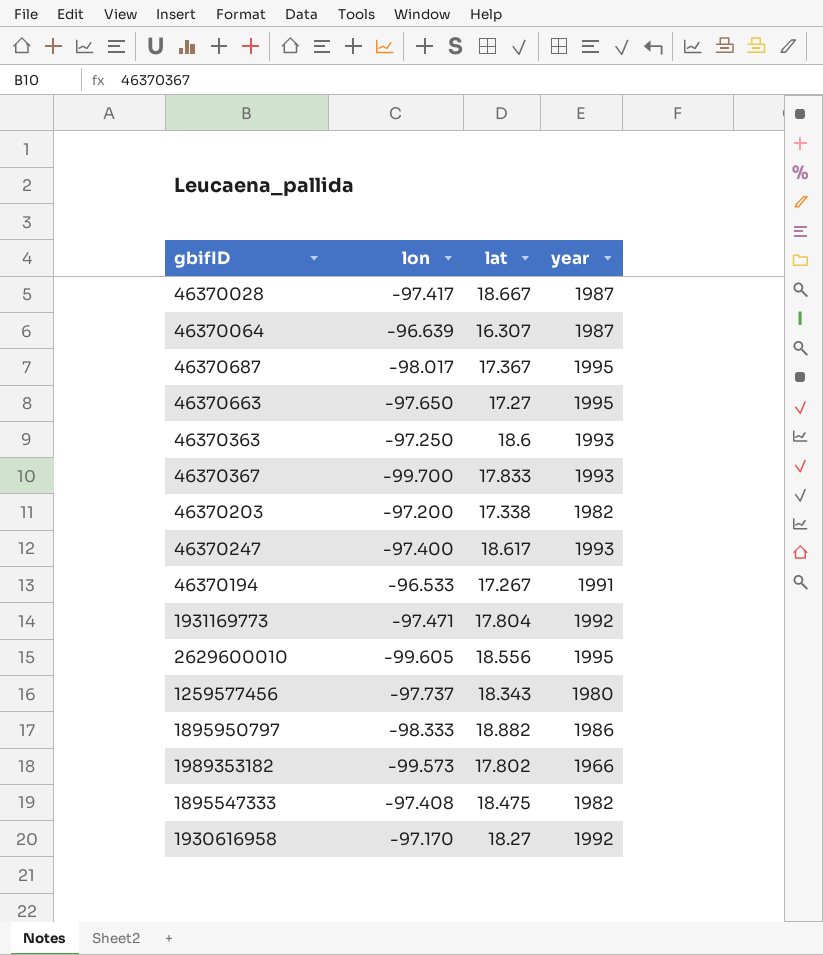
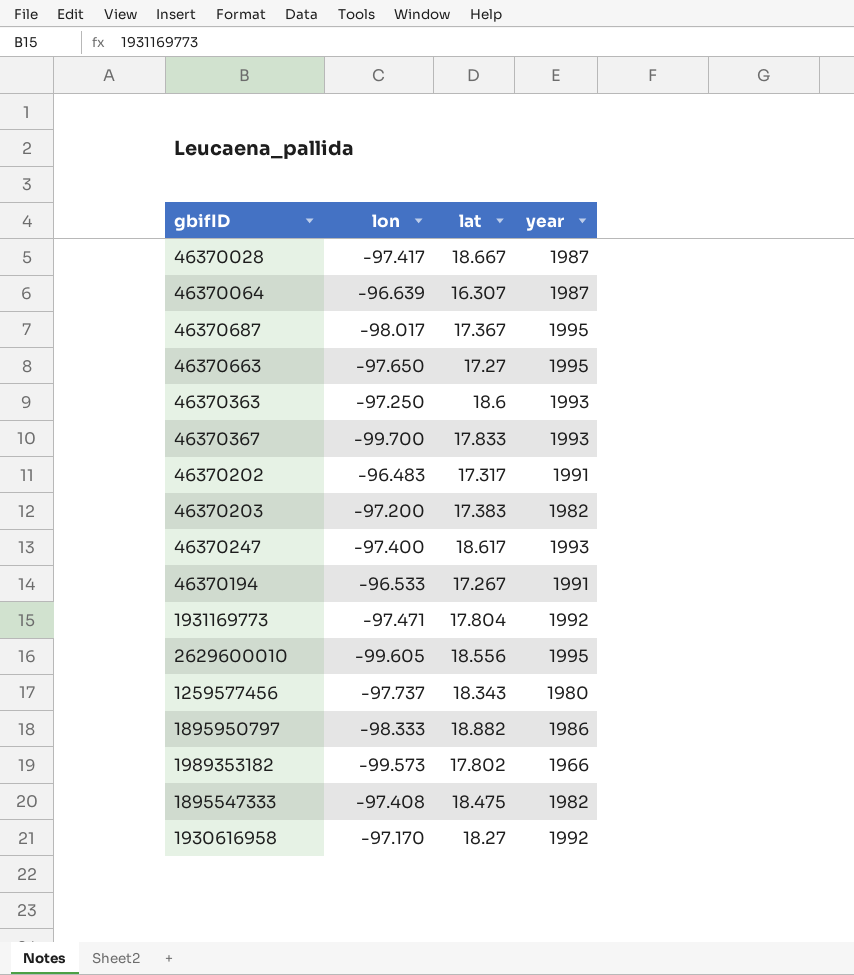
row 46370202: none -> -96.483 | 17.317 | 1991
46370203 | lat: 17.338 -> 17.383

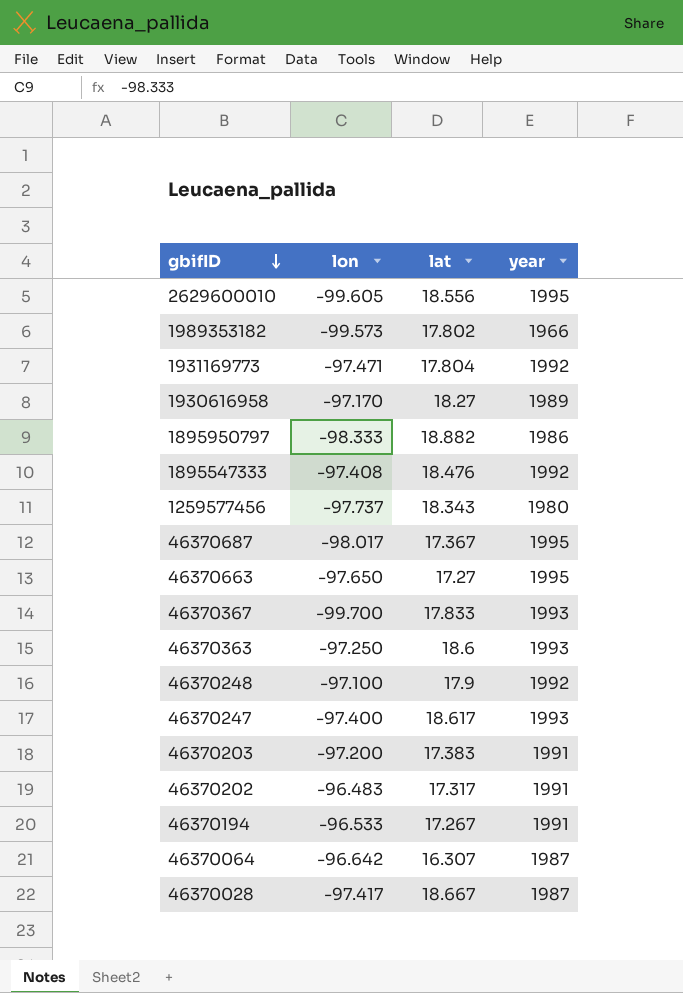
row order: none -> gbifID descending
1930616958 | year: 1992 -> 1989
1895547333 | lat: 18.475 -> 18.476
1895547333 | year: 1982 -> 1992
row 46370248: none -> -97.100 | 17.9 | 1992
46370203 | year: 1982 -> 1991
46370064 | lon: -96.639 -> -96.642

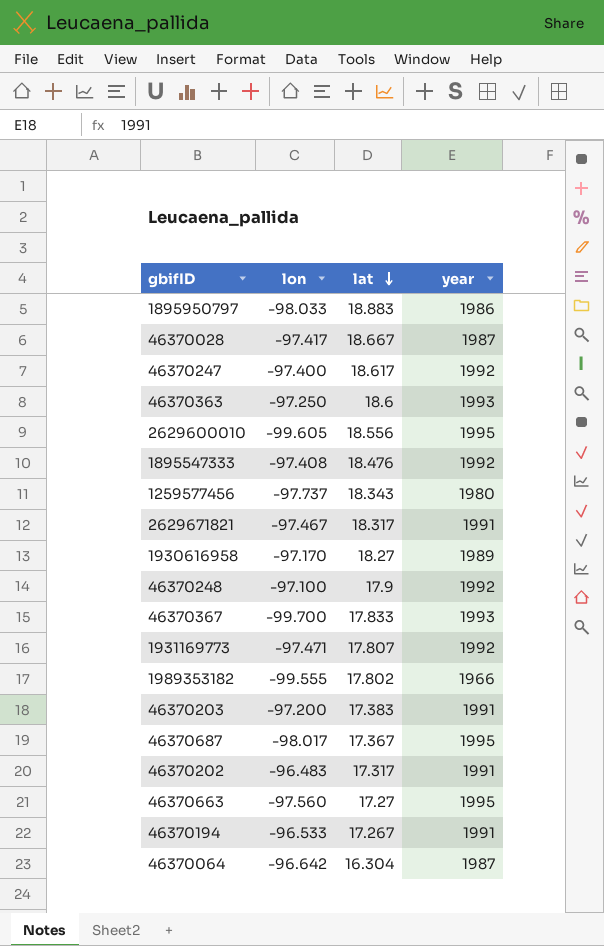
row order: gbifID descending -> lat descending
1895950797 | lon: -98.333 -> -98.033
1895950797 | lat: 18.882 -> 18.883
46370247 | year: 1993 -> 1992
row 2629671821: none -> -97.467 | 18.317 | 1991
1931169773 | lat: 17.804 -> 17.807
1989353182 | lon: -99.573 -> -99.555
46370663 | lon: -97.650 -> -97.560
46370064 | lat: 16.307 -> 16.304

